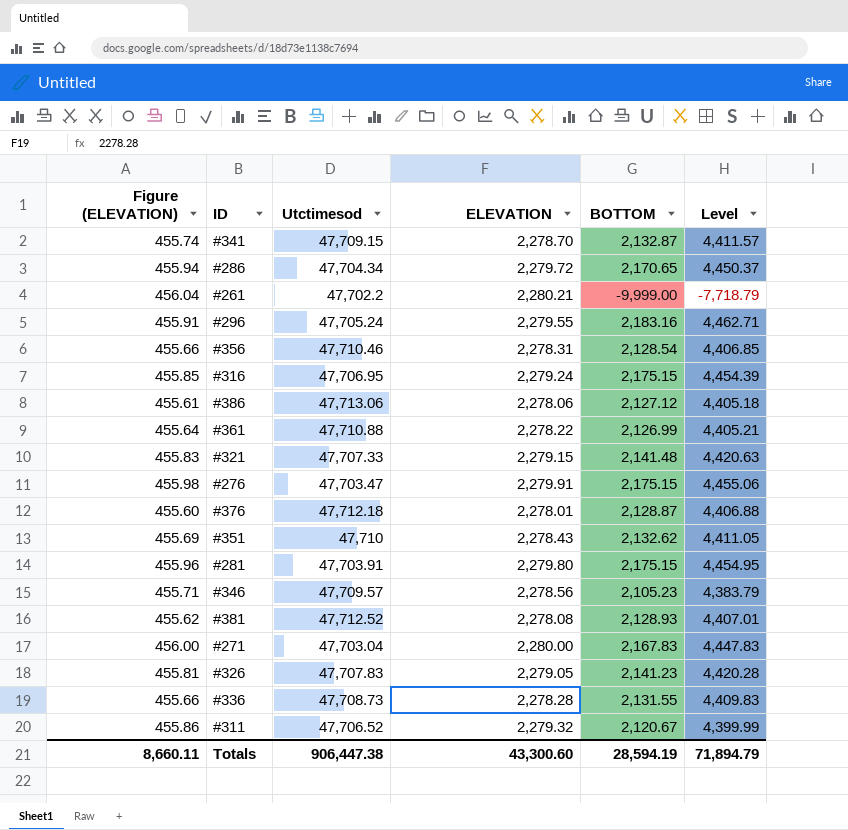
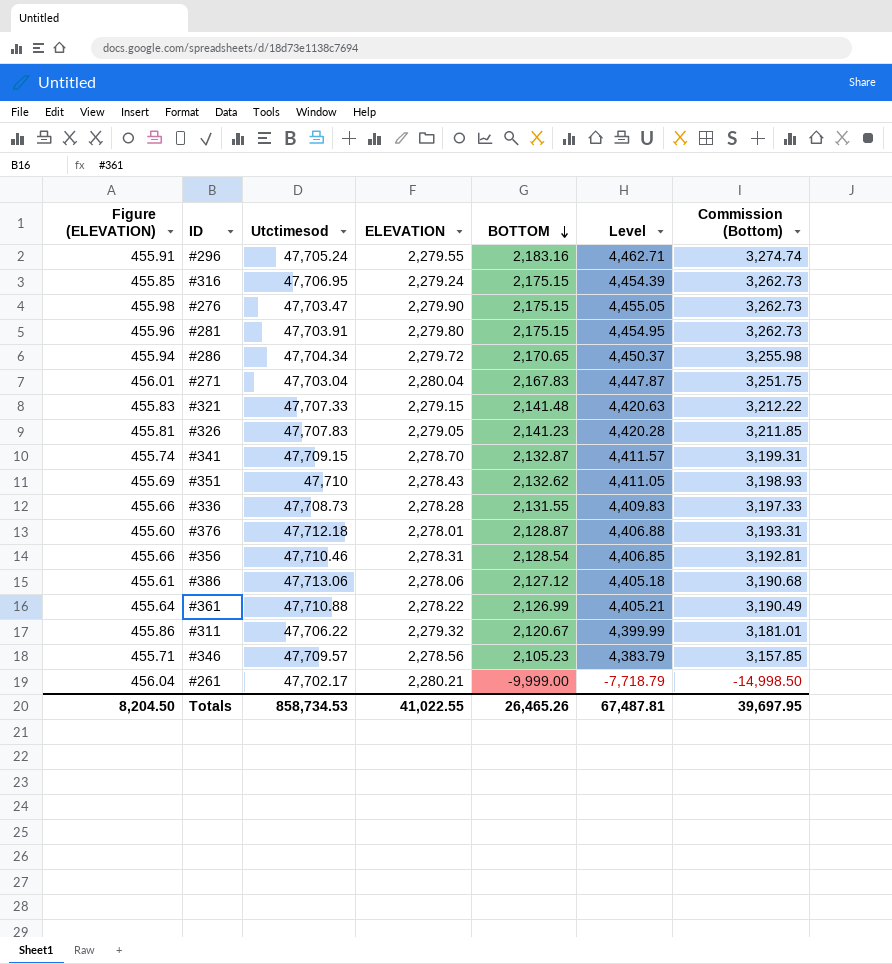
row order: none -> BOTTOM descending
column Commission (Bottom) | formula: none -> [BOTTOM] * 1.5
row #381: 455.62 | 47,712.52 | 2,278.08 | 2,128.93 | 4,407.01 -> none
#276 | ELEVATION: 2,279.91 -> 2,279.90
#276 | Level: 4,455.06 -> 4,455.05
#271 | Figure (ELEVATION): 456.00 -> 456.01
#271 | ELEVATION: 2,280.00 -> 2,280.04
#271 | Level: 4,447.83 -> 4,447.87
#311 | Utctimesod: 47,706.52 -> 47,706.22
#261 | Utctimesod: 47,702.2 -> 47,702.17
Totals | Figure (ELEVATION): 8,660.11 -> 8,204.50
Totals | Utctimesod: 906,447.38 -> 858,734.53
Totals | ELEVATION: 43,300.60 -> 41,022.55
Totals | BOTTOM: 28,594.19 -> 26,465.26
Totals | Level: 71,894.79 -> 67,487.81

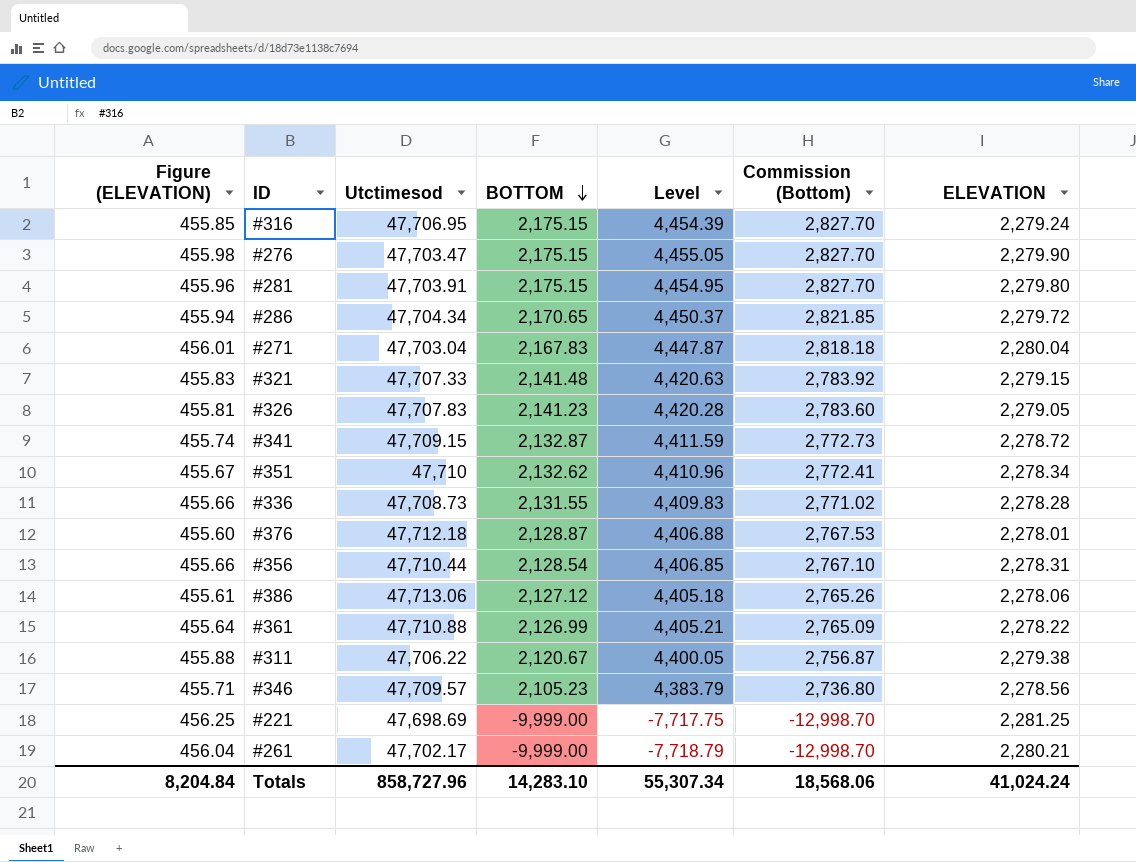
column Commission (Bottom) | formula: [BOTTOM] * 1.5 -> [BOTTOM] * 1.3
column ELEVATION | position: 4 -> 7
row #296: 455.91 | 47,705.24 | 2,279.55 | 2,183.16 | 4,462.71 | 3,274.74 -> none
#341 | Level: 4,411.57 -> 4,411.59
#341 | ELEVATION: 2,278.70 -> 2,278.72
#351 | Figure (ELEVATION): 455.69 -> 455.67
#351 | Level: 4,411.05 -> 4,410.96
#351 | ELEVATION: 2,278.43 -> 2,278.34
#356 | Utctimesod: 47,710.46 -> 47,710.44
#311 | Figure (ELEVATION): 455.86 -> 455.88
#311 | Level: 4,399.99 -> 4,400.05
#311 | ELEVATION: 2,279.32 -> 2,279.38
row #221: none -> 456.25 | 47,698.69 | -9,999.00 | -7,717.75 | -12,998.70 | 2,281.25
Totals | Figure (ELEVATION): 8,204.50 -> 8,204.84
Totals | Utctimesod: 858,734.53 -> 858,727.96
Totals | BOTTOM: 26,465.26 -> 14,283.10
Totals | Level: 67,487.81 -> 55,307.34
Totals | Commission (Bottom): 39,697.95 -> 18,568.06
Totals | ELEVATION: 41,022.55 -> 41,024.24

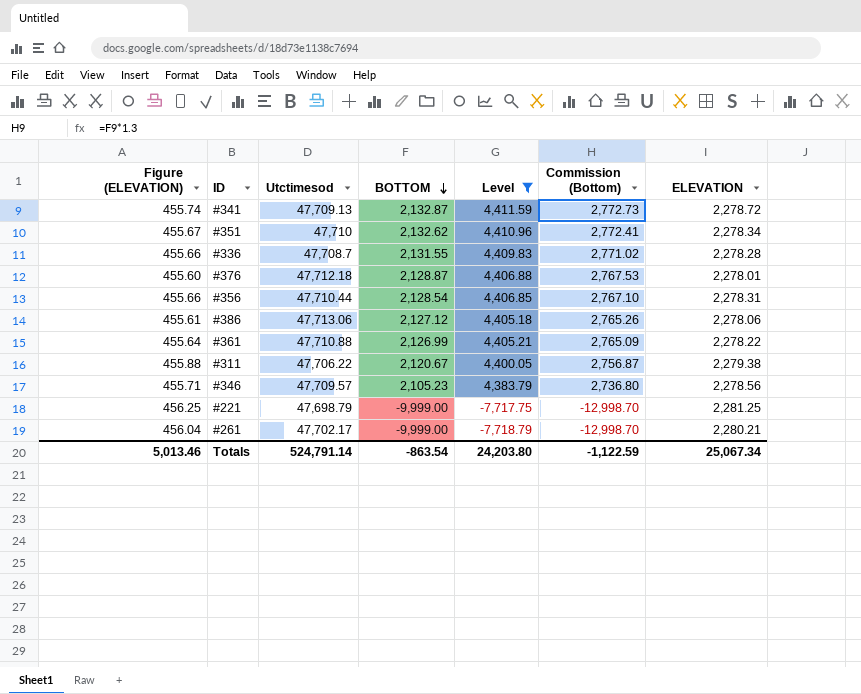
filter: none -> Level <= 4,411.59
#341 | Utctimesod: 47,709.15 -> 47,709.13
#336 | Utctimesod: 47,708.73 -> 47,708.7
#221 | Utctimesod: 47,698.69 -> 47,698.79
Totals | Figure (ELEVATION): 8,204.84 -> 5,013.46
Totals | Utctimesod: 858,727.96 -> 524,791.14
Totals | BOTTOM: 14,283.10 -> -863.54
Totals | Level: 55,307.34 -> 24,203.80
Totals | Commission (Bottom): 18,568.06 -> -1,122.59
Totals | ELEVATION: 41,024.24 -> 25,067.34

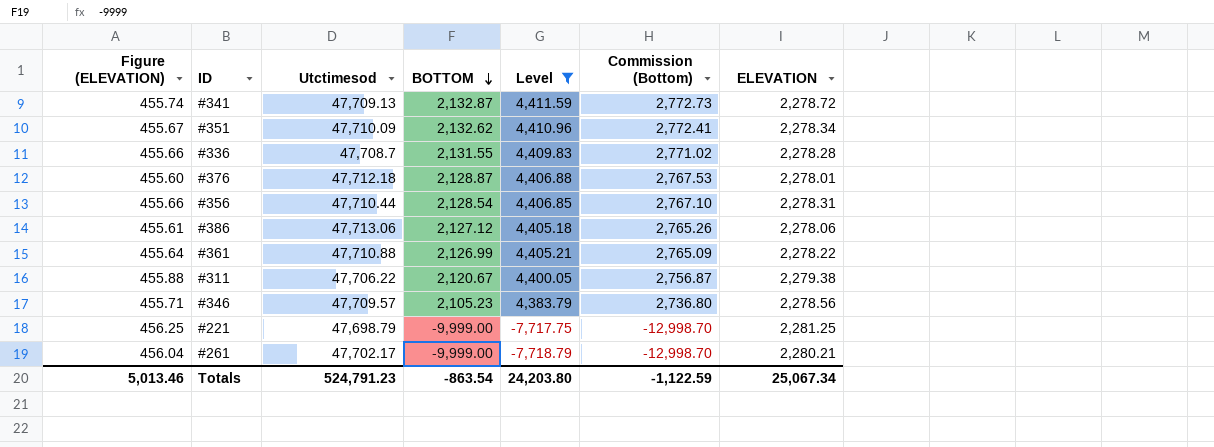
#351 | Utctimesod: 47,710 -> 47,710.09
Totals | Utctimesod: 524,791.14 -> 524,791.23

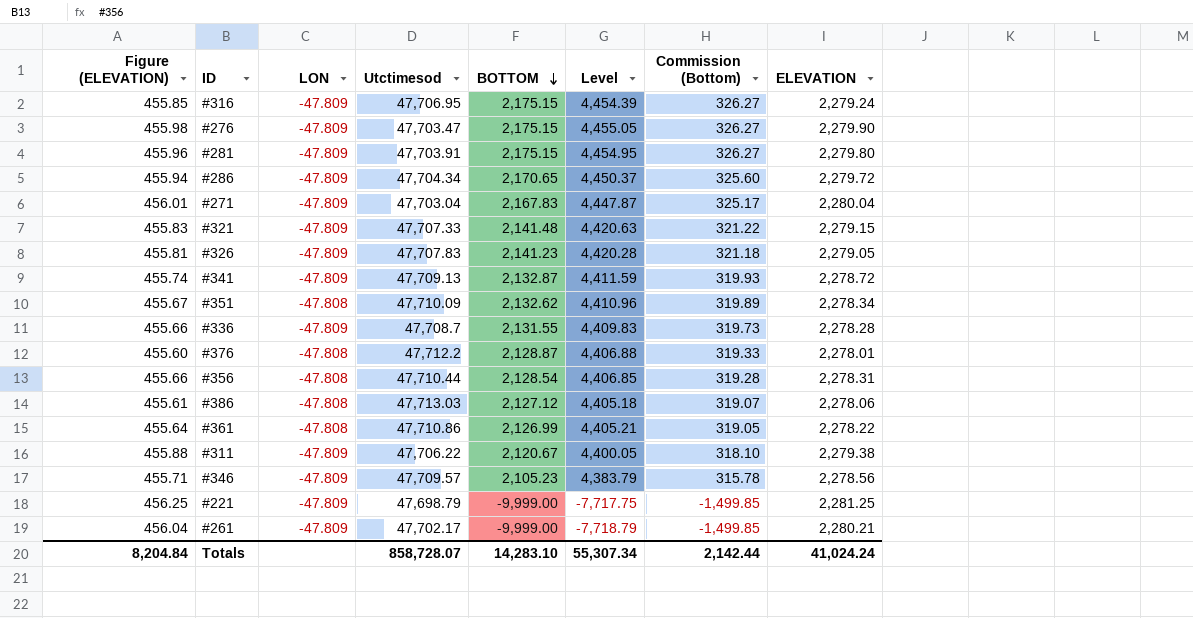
filter: Level <= 4,411.59 -> none
column LON | position: none -> 3
column Commission (Bottom) | formula: [BOTTOM] * 1.3 -> [BOTTOM] * 0.15
#376 | Utctimesod: 47,712.18 -> 47,712.2
#386 | Utctimesod: 47,713.06 -> 47,713.03
#361 | Utctimesod: 47,710.88 -> 47,710.86
Totals | Figure (ELEVATION): 5,013.46 -> 8,204.84
Totals | Utctimesod: 524,791.23 -> 858,728.07
Totals | BOTTOM: -863.54 -> 14,283.10
Totals | Level: 24,203.80 -> 55,307.34
Totals | Commission (Bottom): -1,122.59 -> 2,142.44
Totals | ELEVATION: 25,067.34 -> 41,024.24

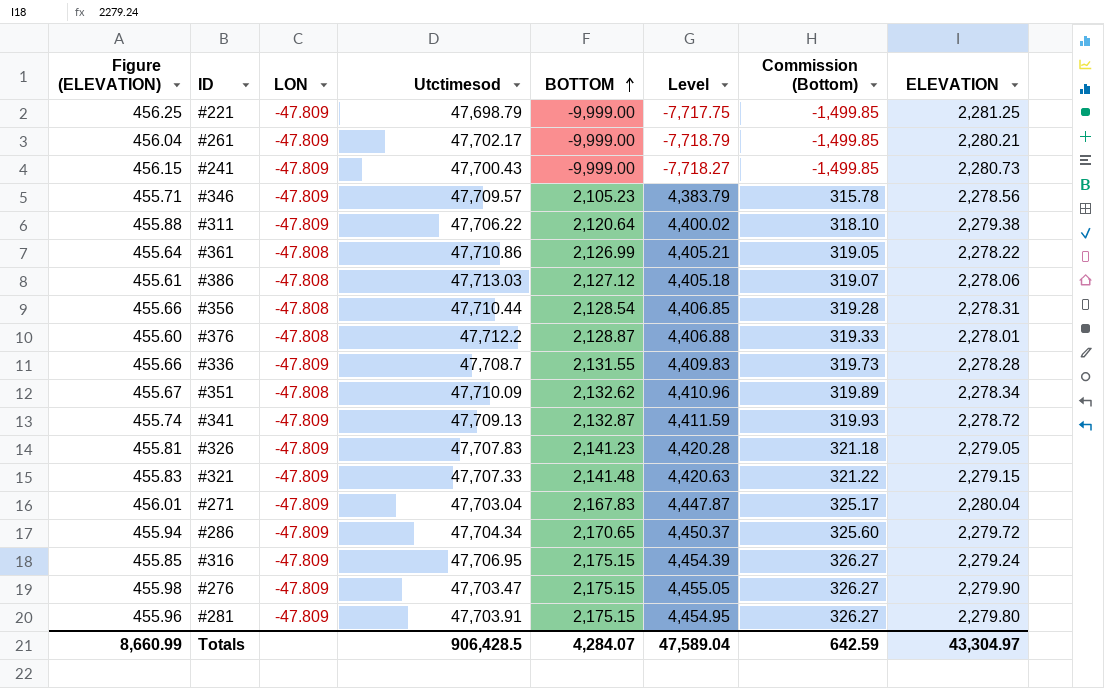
row order: BOTTOM descending -> BOTTOM ascending
row #241: none -> 456.15 | -47.809 | 47,700.43 | -9,999.00 | -7,718.27 | -1,499.85 | 2,280.73
#311 | BOTTOM: 2,120.67 -> 2,120.64
#311 | Level: 4,400.05 -> 4,400.02
Totals | Figure (ELEVATION): 8,204.84 -> 8,660.99
Totals | Utctimesod: 858,728.07 -> 906,428.5
Totals | BOTTOM: 14,283.10 -> 4,284.07
Totals | Level: 55,307.34 -> 47,589.04
Totals | Commission (Bottom): 2,142.44 -> 642.59
Totals | ELEVATION: 41,024.24 -> 43,304.97

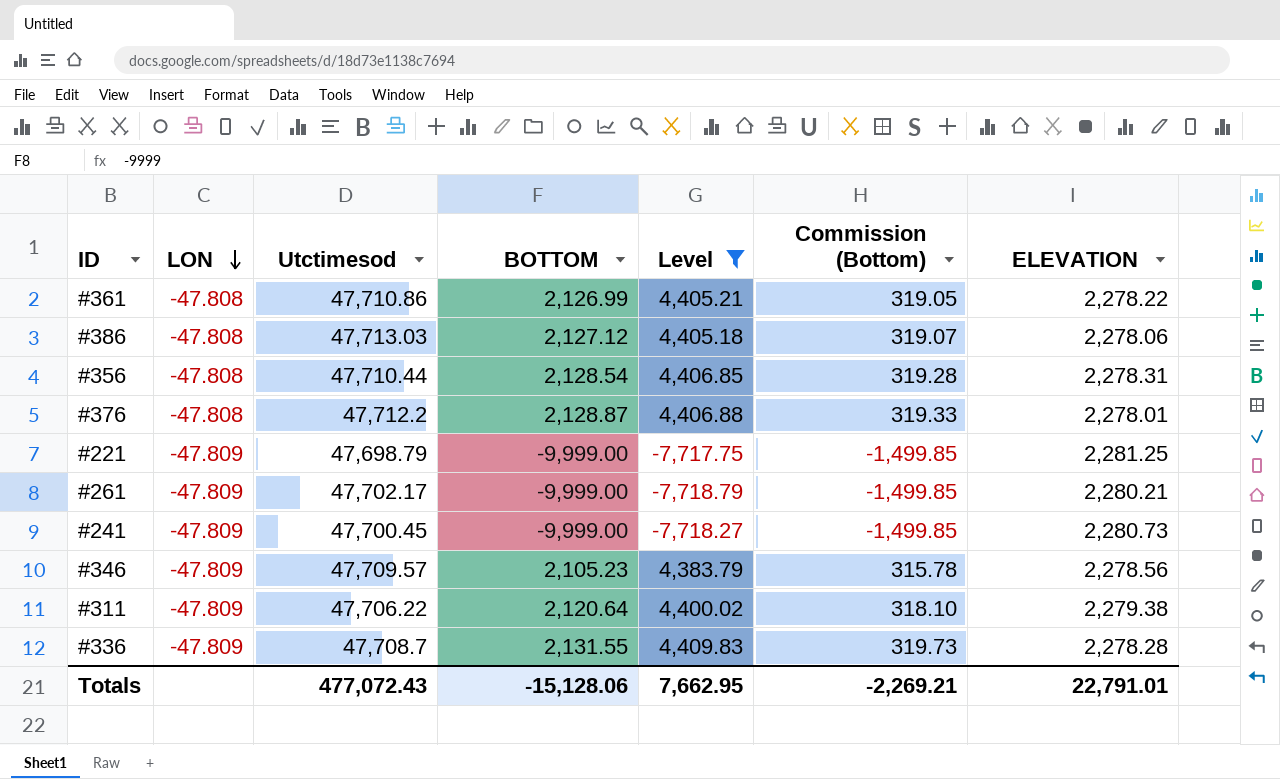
filter: none -> Level <= 4,409.83
row order: BOTTOM ascending -> LON descending
column Figure (ELEVATION) | formula: [ELEVATION] * 0.2 -> none
#241 | Utctimesod: 47,700.43 -> 47,700.45
Totals | Utctimesod: 906,428.5 -> 477,072.43
Totals | BOTTOM: 4,284.07 -> -15,128.06
Totals | Level: 47,589.04 -> 7,662.95
Totals | Commission (Bottom): 642.59 -> -2,269.21
Totals | ELEVATION: 43,304.97 -> 22,791.01

